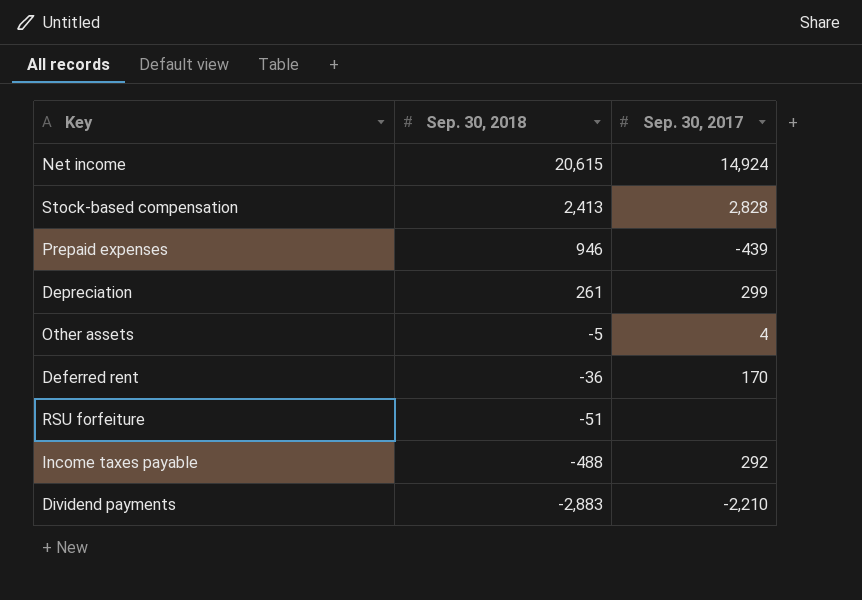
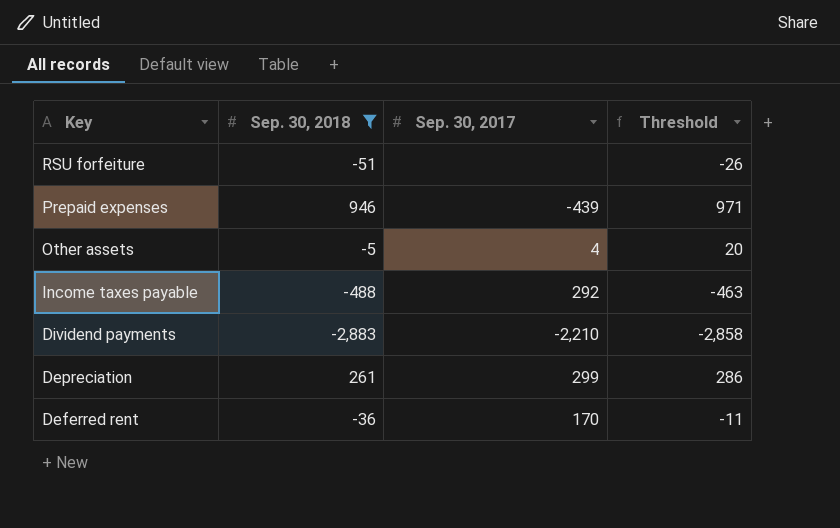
filter: none -> Sep. 30, 2018 <= 946
row order: Sep. 30, 2018 descending -> Key descending
column Threshold | formula: none -> [Sep. 30, 2018] + 25

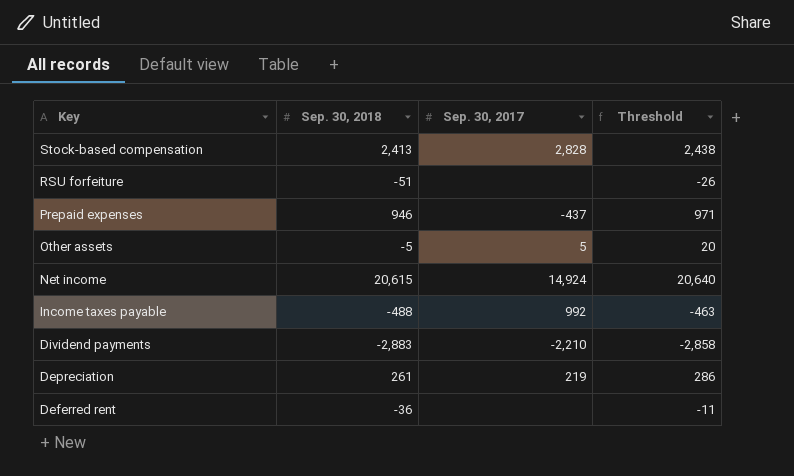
filter: Sep. 30, 2018 <= 946 -> none
Prepaid expenses | Sep. 30, 2017: -439 -> -437
Other assets | Sep. 30, 2017: 4 -> 5
Income taxes payable | Sep. 30, 2017: 292 -> 992
Depreciation | Sep. 30, 2017: 299 -> 219
Deferred rent | Sep. 30, 2017: 170 -> none

